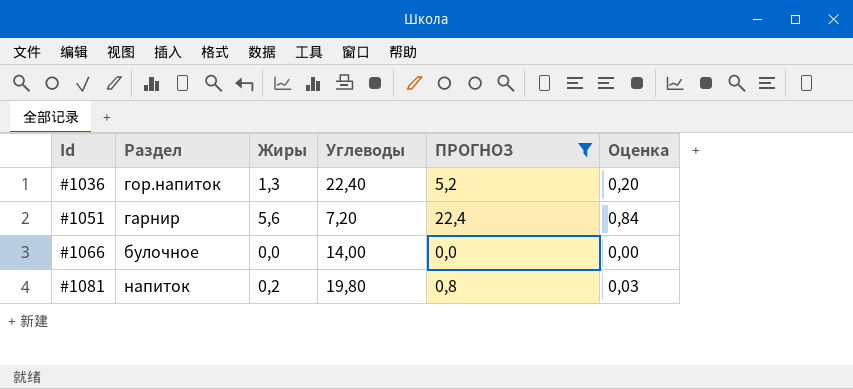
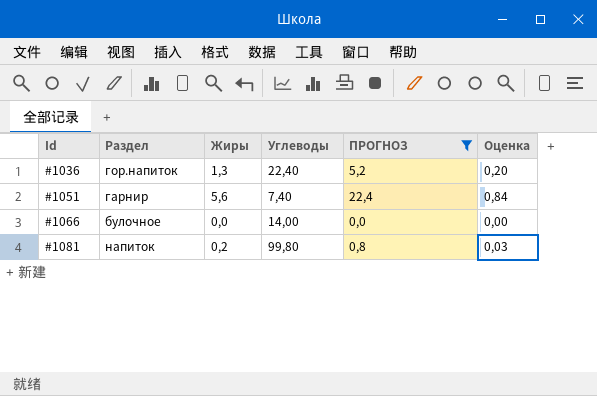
#1051 | Углеводы: 7,20 -> 7,40
#1081 | Углеводы: 19,80 -> 99,80

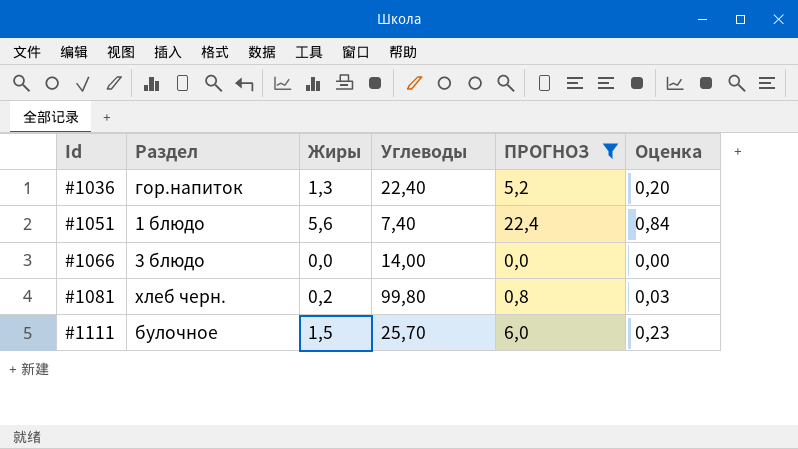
#1051 | Раздел: гарнир -> 1 блюдо
#1066 | Раздел: булочное -> 3 блюдо
#1081 | Раздел: напиток -> хлеб черн.
row #1111: none -> булочное | 1,5 | 25,70 | 6,0 | 0,23

